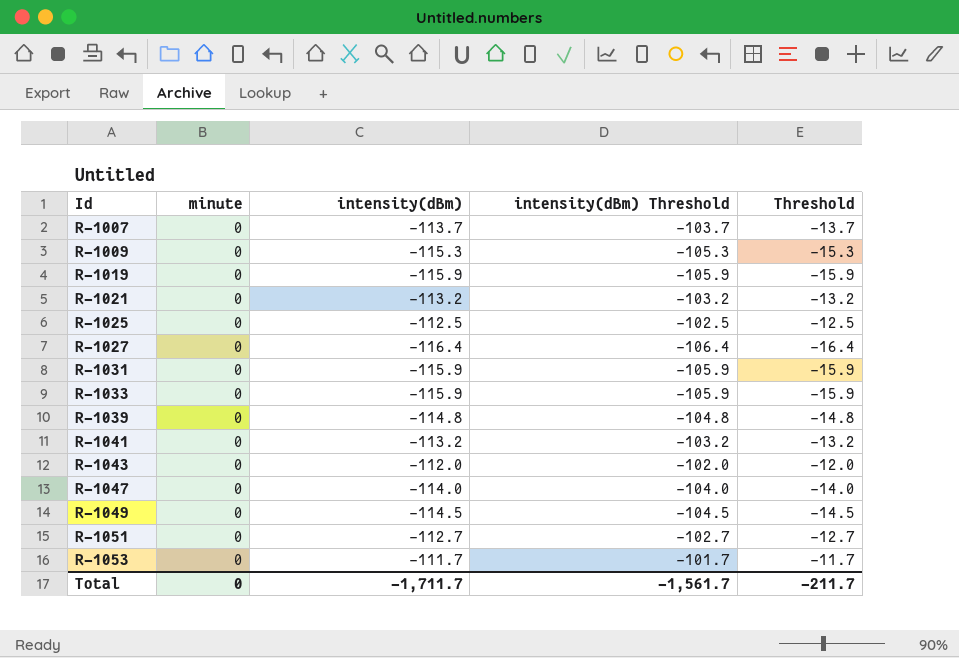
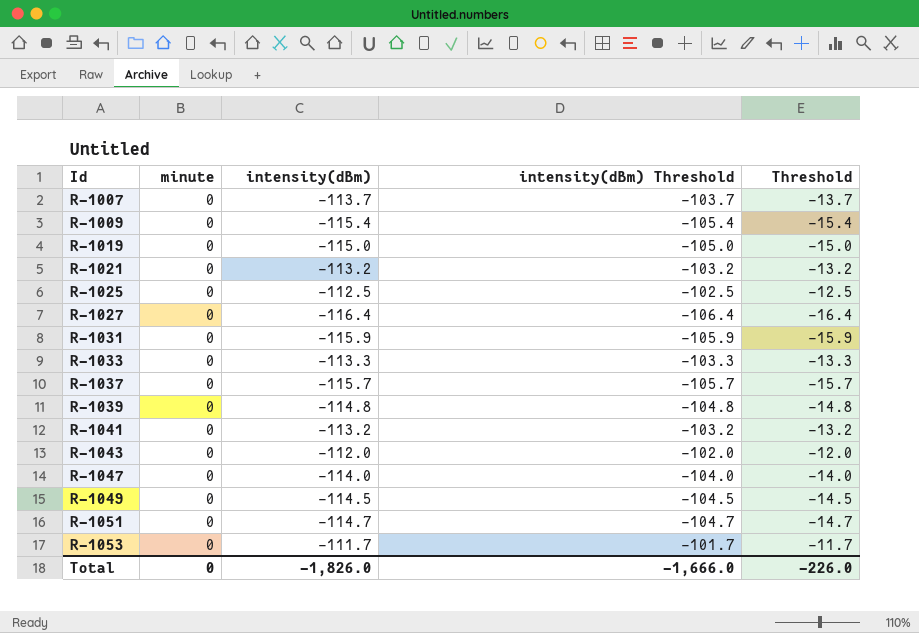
R-1009 | intensity(dBm): -115.3 -> -115.4
R-1009 | intensity(dBm) Threshold: -105.3 -> -105.4
R-1009 | Threshold: -15.3 -> -15.4
R-1019 | intensity(dBm): -115.9 -> -115.0
R-1019 | intensity(dBm) Threshold: -105.9 -> -105.0
R-1019 | Threshold: -15.9 -> -15.0
R-1033 | intensity(dBm): -115.9 -> -113.3
R-1033 | intensity(dBm) Threshold: -105.9 -> -103.3
R-1033 | Threshold: -15.9 -> -13.3
row R-1037: none -> 0 | -115.7 | -105.7 | -15.7
R-1051 | intensity(dBm): -112.7 -> -114.7
R-1051 | intensity(dBm) Threshold: -102.7 -> -104.7
R-1051 | Threshold: -12.7 -> -14.7
Total | intensity(dBm): -1,711.7 -> -1,826.0
Total | intensity(dBm) Threshold: -1,561.7 -> -1,666.0
Total | Threshold: -211.7 -> -226.0

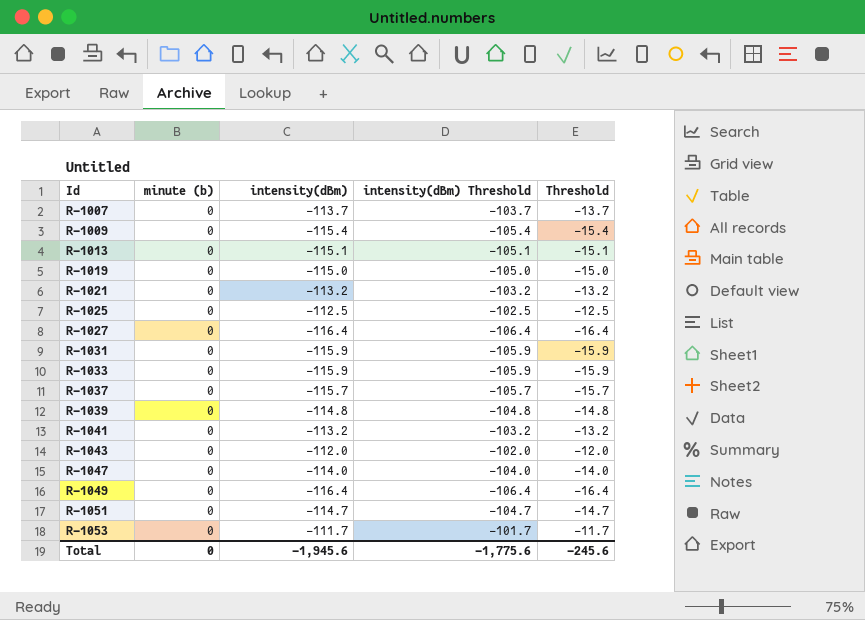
column name: minute -> minute (b)
row R-1013: none -> 0 | -115.1 | -105.1 | -15.1
R-1033 | intensity(dBm): -113.3 -> -115.9
R-1033 | intensity(dBm) Threshold: -103.3 -> -105.9
R-1033 | Threshold: -13.3 -> -15.9
R-1049 | intensity(dBm): -114.5 -> -116.4
R-1049 | intensity(dBm) Threshold: -104.5 -> -106.4
R-1049 | Threshold: -14.5 -> -16.4
Total | intensity(dBm): -1,826.0 -> -1,945.6
Total | intensity(dBm) Threshold: -1,666.0 -> -1,775.6
Total | Threshold: -226.0 -> -245.6

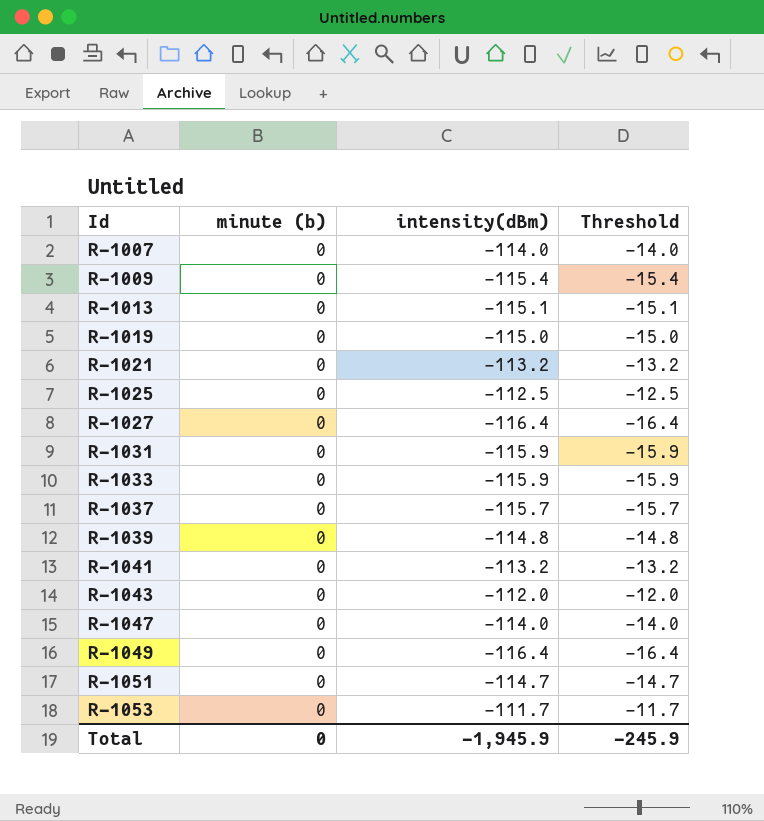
column intensity(dBm) Threshold | formula: [intensity(dBm)] + 10 -> none
R-1007 | intensity(dBm): -113.7 -> -114.0
R-1007 | Threshold: -13.7 -> -14.0
Total | intensity(dBm): -1,945.6 -> -1,945.9
Total | Threshold: -245.6 -> -245.9

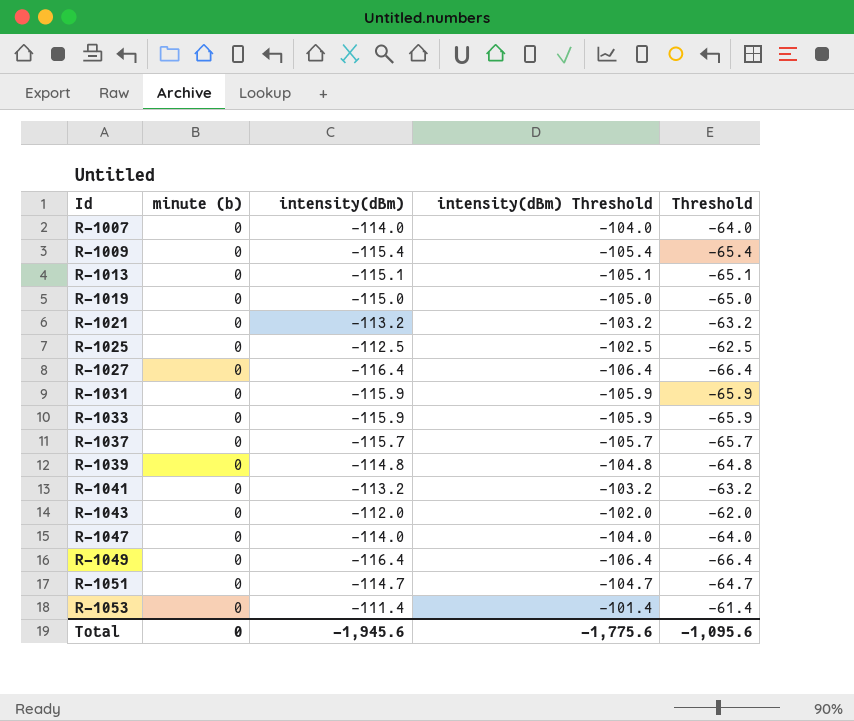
column intensity(dBm) Threshold | formula: none -> [intensity(dBm)] + 10
column Threshold | formula: [intensity(dBm)] + 100 -> [intensity(dBm)] + 50
R-1053 | intensity(dBm): -111.7 -> -111.4
Total | intensity(dBm): -1,945.9 -> -1,945.6
Total | Threshold: -245.9 -> -1,095.6

